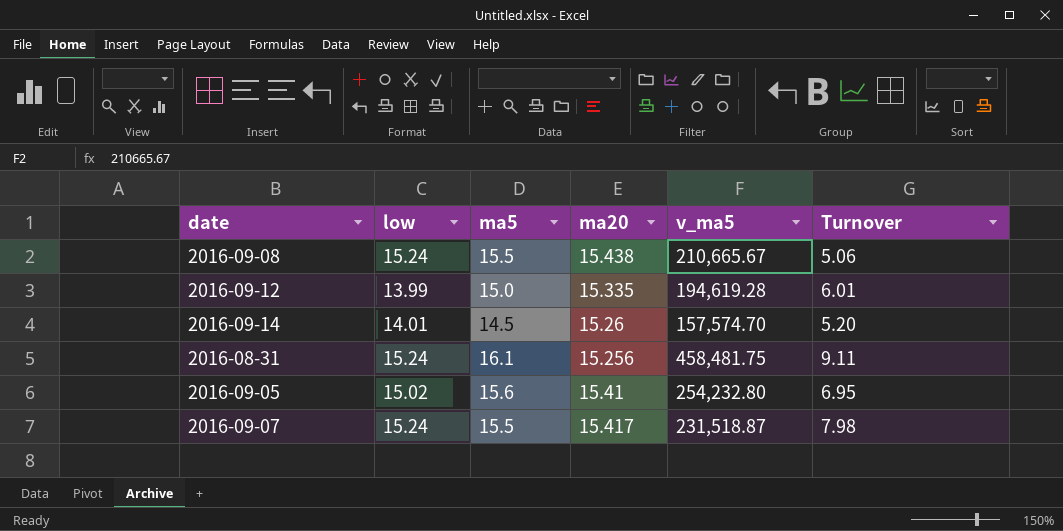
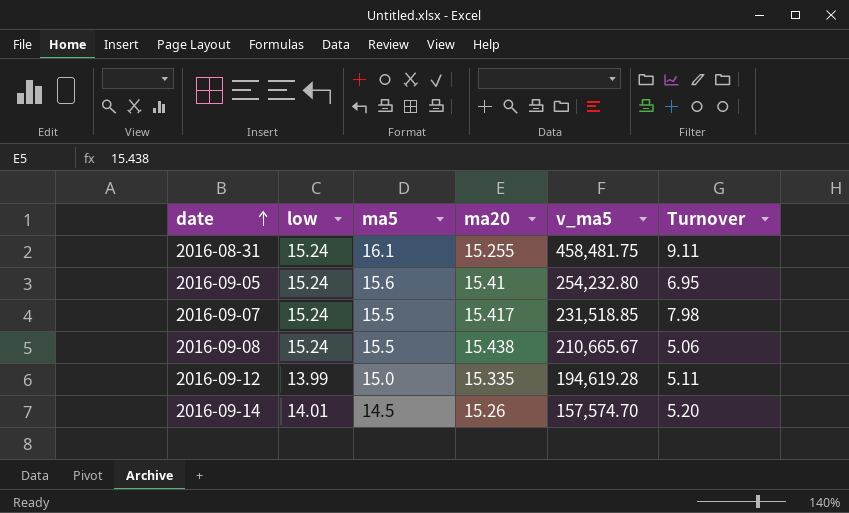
row order: none -> date ascending
2016-08-31 | ma20: 15.256 -> 15.255
2016-09-05 | low: 15.02 -> 15.24
2016-09-07 | v_ma5: 231,518.87 -> 231,518.85
2016-09-12 | Turnover: 6.01 -> 5.11

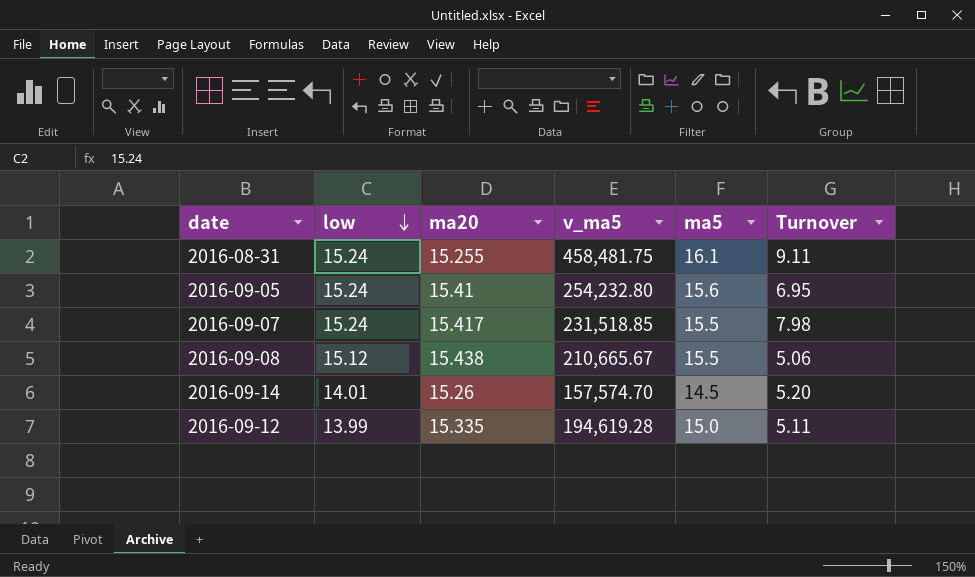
row order: date ascending -> low descending
column ma5 | position: 3 -> 5
2016-09-08 | low: 15.24 -> 15.12

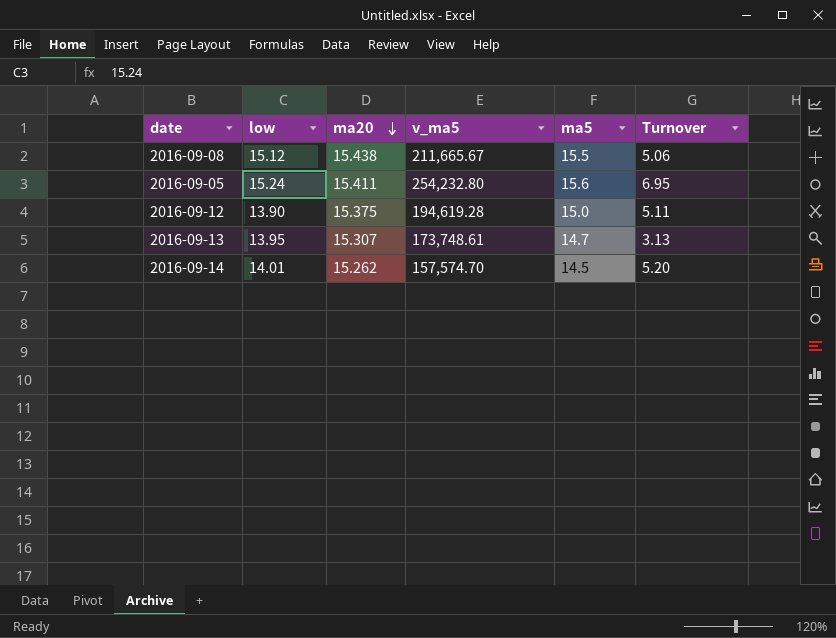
row order: low descending -> ma20 descending
row 2016-08-31: 15.24 | 15.255 | 458,481.75 | 16.1 | 9.11 -> none
row 2016-09-07: 15.24 | 15.417 | 231,518.85 | 15.5 | 7.98 -> none
2016-09-08 | v_ma5: 210,665.67 -> 211,665.67
2016-09-05 | ma20: 15.41 -> 15.411
2016-09-12 | low: 13.99 -> 13.90
2016-09-12 | ma20: 15.335 -> 15.375
row 2016-09-13: none -> 13.95 | 15.307 | 173,748.61 | 14.7 | 3.13
2016-09-14 | ma20: 15.26 -> 15.262

